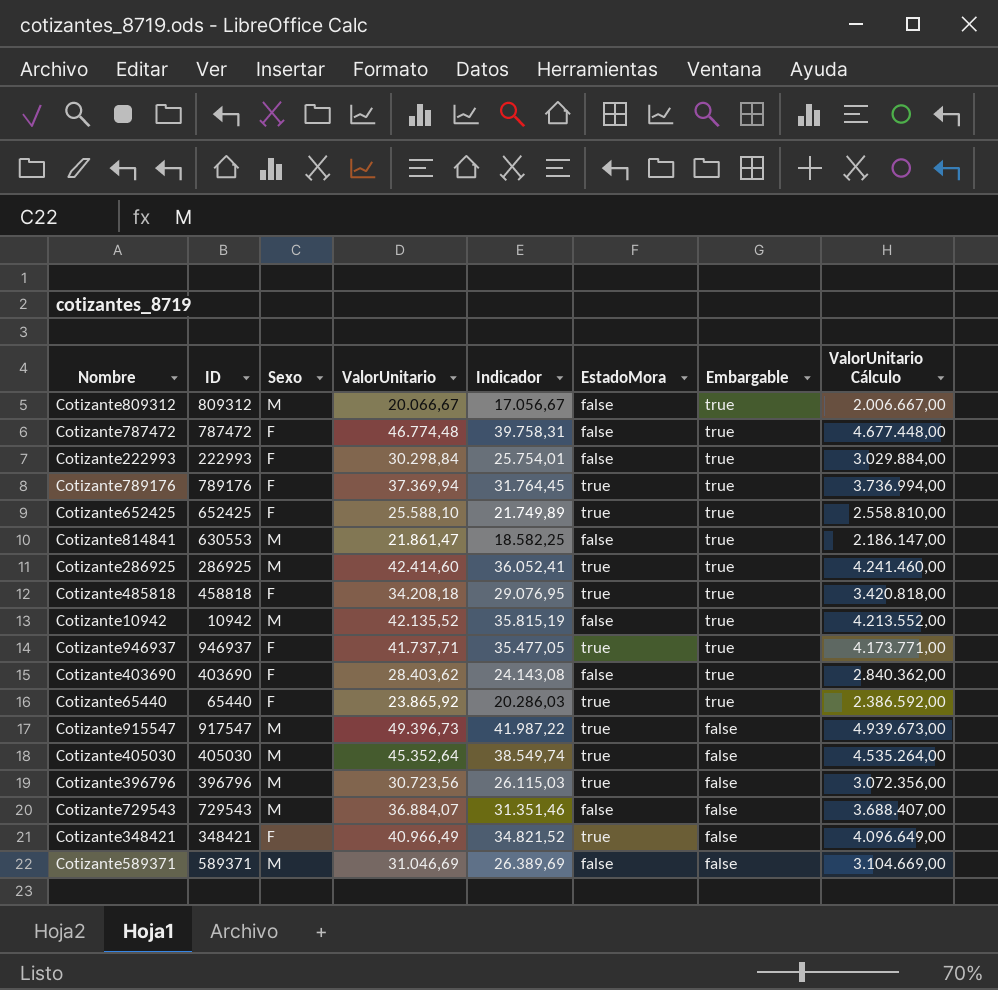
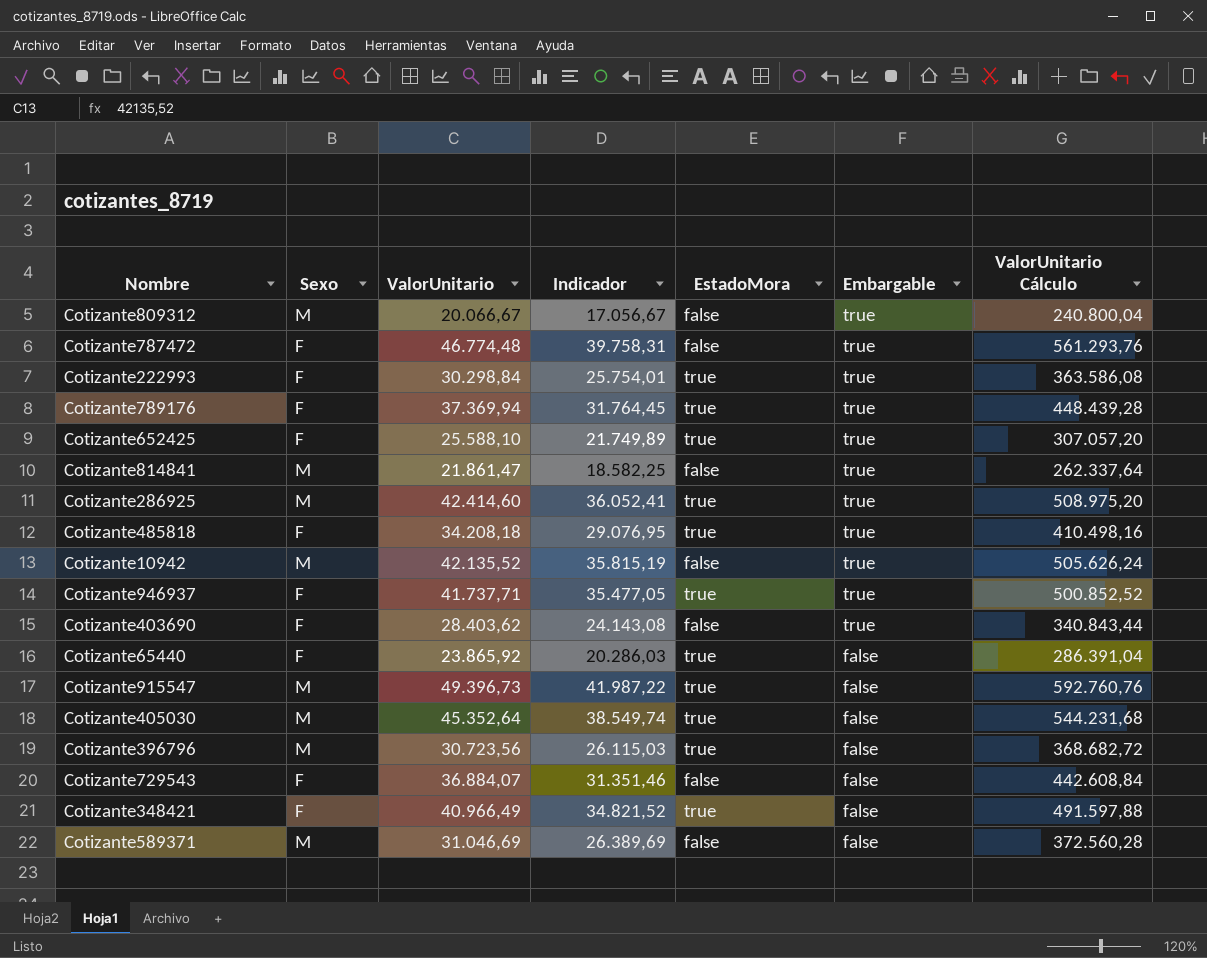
column ID | position: 2 -> none
column ValorUnitario Cálculo | formula: [ValorUnitario] * 100 -> [ValorUnitario] * 12
Cotizante222993 | EstadoMora: false -> true
Cotizante65440 | Embargable: true -> false
Cotizante729543 | Sexo: M -> F

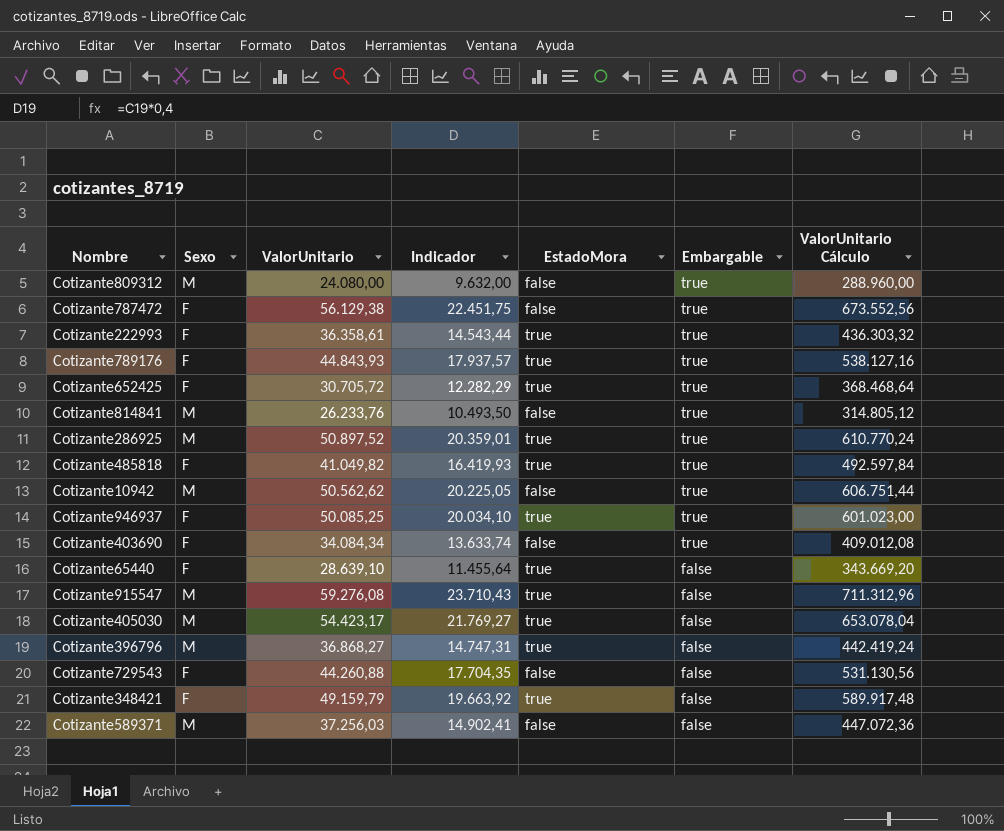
column Indicador | formula: [ValorUnitario] * 0,85 -> [ValorUnitario] * 0,4
Cotizante809312 | ValorUnitario: 20.066,67 -> 24.080,00
Cotizante809312 | ValorUnitario Cálculo: 240.800,04 -> 288.960,00
Cotizante787472 | ValorUnitario: 46.774,48 -> 56.129,38
Cotizante787472 | ValorUnitario Cálculo: 561.293,76 -> 673.552,56
Cotizante222993 | ValorUnitario: 30.298,84 -> 36.358,61
Cotizante222993 | ValorUnitario Cálculo: 363.586,08 -> 436.303,32
Cotizante789176 | ValorUnitario: 37.369,94 -> 44.843,93
Cotizante789176 | ValorUnitario Cálculo: 448.439,28 -> 538.127,16
Cotizante652425 | ValorUnitario: 25.588,10 -> 30.705,72
Cotizante652425 | ValorUnitario Cálculo: 307.057,20 -> 368.468,64
Cotizante814841 | ValorUnitario: 21.861,47 -> 26.233,76
Cotizante814841 | ValorUnitario Cálculo: 262.337,64 -> 314.805,12
Cotizante286925 | ValorUnitario: 42.414,60 -> 50.897,52
Cotizante286925 | ValorUnitario Cálculo: 508.975,20 -> 610.770,24
Cotizante485818 | ValorUnitario: 34.208,18 -> 41.049,82
Cotizante485818 | ValorUnitario Cálculo: 410.498,16 -> 492.597,84
Cotizante10942 | ValorUnitario: 42.135,52 -> 50.562,62
Cotizante10942 | ValorUnitario Cálculo: 505.626,24 -> 606.751,44
Cotizante946937 | ValorUnitario: 41.737,71 -> 50.085,25
Cotizante946937 | ValorUnitario Cálculo: 500.852,52 -> 601.023,00
Cotizante403690 | ValorUnitario: 28.403,62 -> 34.084,34
Cotizante403690 | ValorUnitario Cálculo: 340.843,44 -> 409.012,08
Cotizante65440 | ValorUnitario: 23.865,92 -> 28.639,10
Cotizante65440 | ValorUnitario Cálculo: 286.391,04 -> 343.669,20
Cotizante915547 | ValorUnitario: 49.396,73 -> 59.276,08
Cotizante915547 | ValorUnitario Cálculo: 592.760,76 -> 711.312,96
Cotizante405030 | ValorUnitario: 45.352,64 -> 54.423,17
Cotizante405030 | ValorUnitario Cálculo: 544.231,68 -> 653.078,04
Cotizante396796 | ValorUnitario: 30.723,56 -> 36.868,27
Cotizante396796 | ValorUnitario Cálculo: 368.682,72 -> 442.419,24
Cotizante729543 | ValorUnitario: 36.884,07 -> 44.260,88
Cotizante729543 | ValorUnitario Cálculo: 442.608,84 -> 531.130,56
Cotizante348421 | ValorUnitario: 40.966,49 -> 49.159,79
Cotizante348421 | ValorUnitario Cálculo: 491.597,88 -> 589.917,48
Cotizante589371 | ValorUnitario: 31.046,69 -> 37.256,03
Cotizante589371 | ValorUnitario Cálculo: 372.560,28 -> 447.072,36

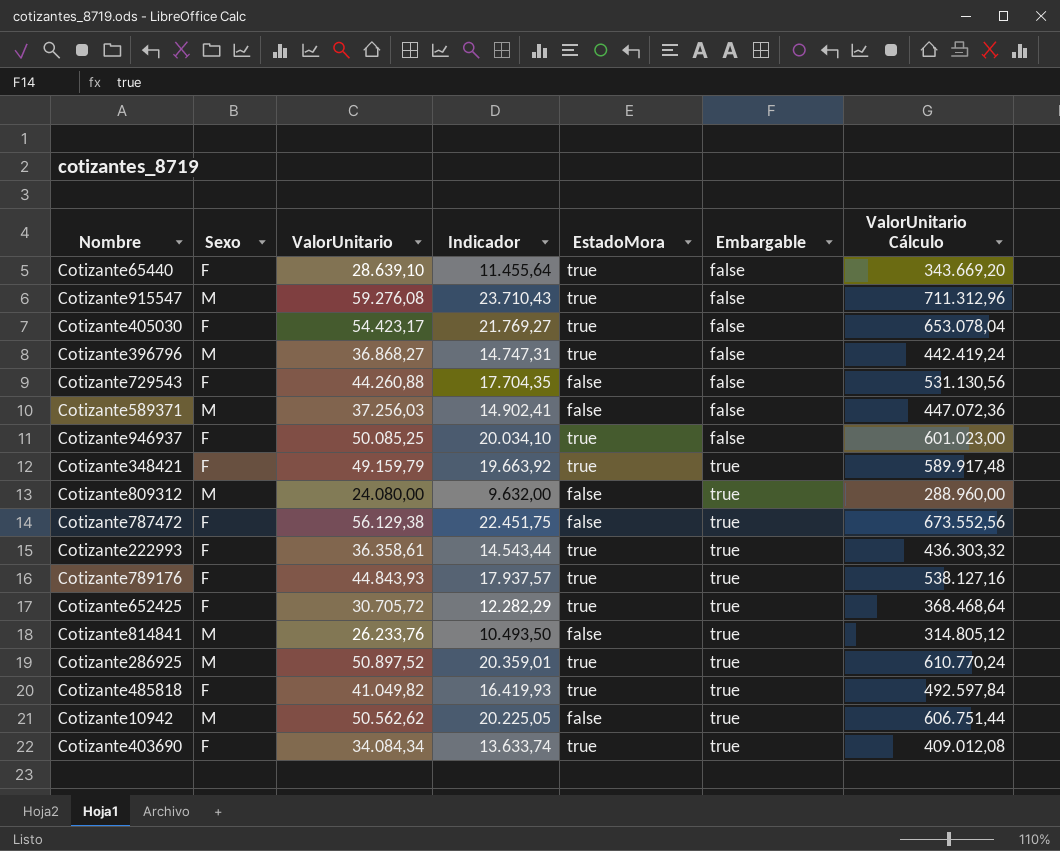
row order: Embargable descending -> Embargable ascending
Cotizante405030 | Sexo: M -> F
Cotizante946937 | Embargable: true -> false
Cotizante348421 | Embargable: false -> true
Cotizante403690 | EstadoMora: false -> true

